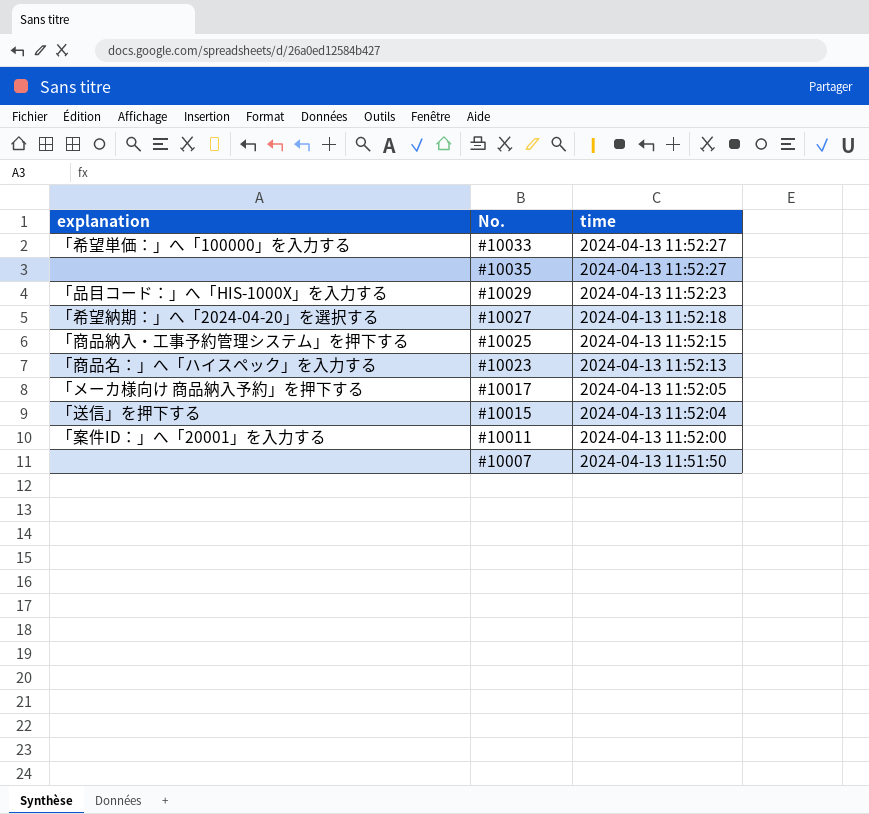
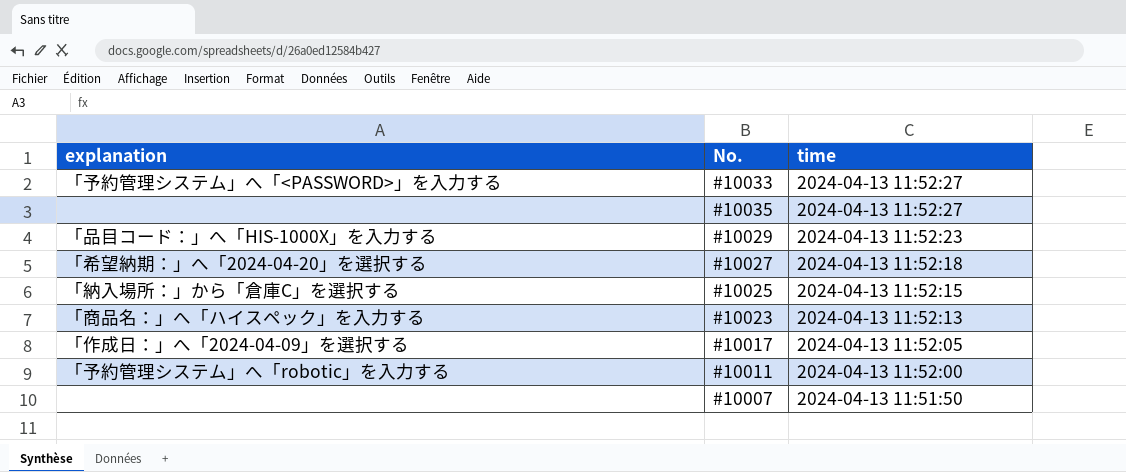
row #10015: 「送信」を押下する | 2024-04-13 11:52:04 -> none
#10033 | explanation: 「希望単価：」へ「100000」を入力する -> 「予約管理システム」へ「<PASSWORD>」を入力する
#10025 | explanation: 「商品納入・工事予約管理システム」を押下する -> 「納入場所：」から「倉庫C」を選択する
#10017 | explanation: 「メーカ様向け 商品納入予約」を押下する -> 「作成日：」へ「2024-04-09」を選択する
#10011 | explanation: 「案件ID：」へ「20001」を入力する -> 「予約管理システム」へ「robotic」を入力する

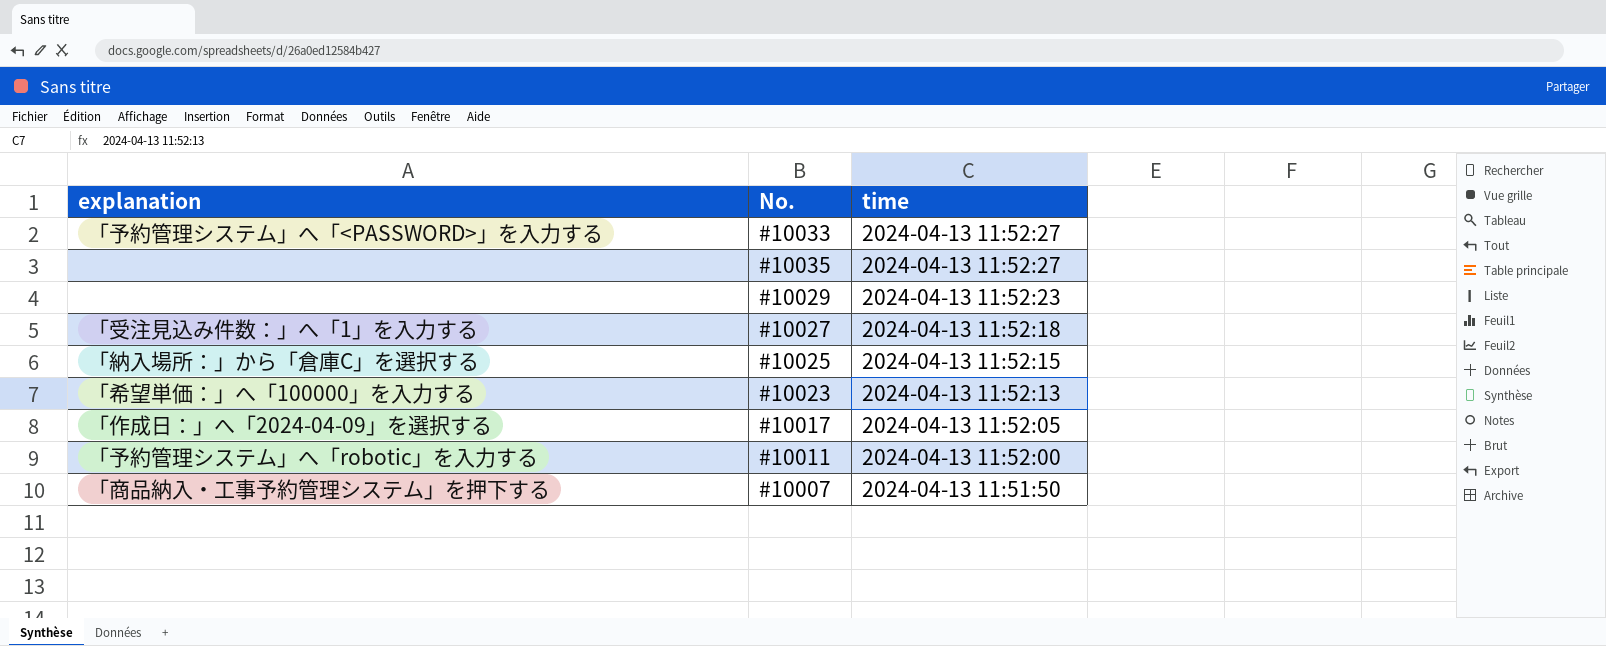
#10029 | explanation: 「品目コード：」へ「HIS-1000X」を入力する -> none
#10027 | explanation: 「希望納期：」へ「2024-04-20」を選択する -> 「受注見込み件数：」へ「1」を入力する
#10023 | explanation: 「商品名：」へ「ハイスペック」を入力する -> 「希望単価：」へ「100000」を入力する
#10007 | explanation: none -> 「商品納入・工事予約管理システム」を押下する

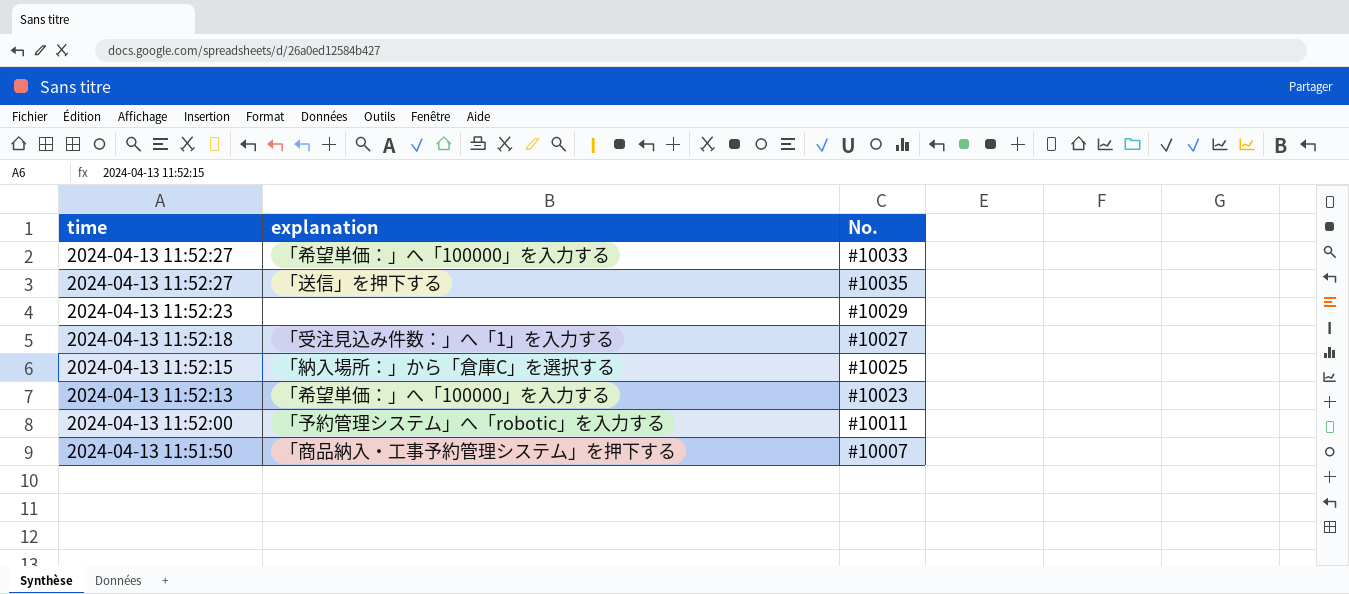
column time | position: 3 -> 1
row #10017: 「作成日：」へ「2024-04-09」を選択する | 2024-04-13 11:52:05 -> none
#10033 | explanation: 「予約管理システム」へ「<PASSWORD>」を入力する -> 「希望単価：」へ「100000」を入力する
#10035 | explanation: none -> 「送信」を押下する

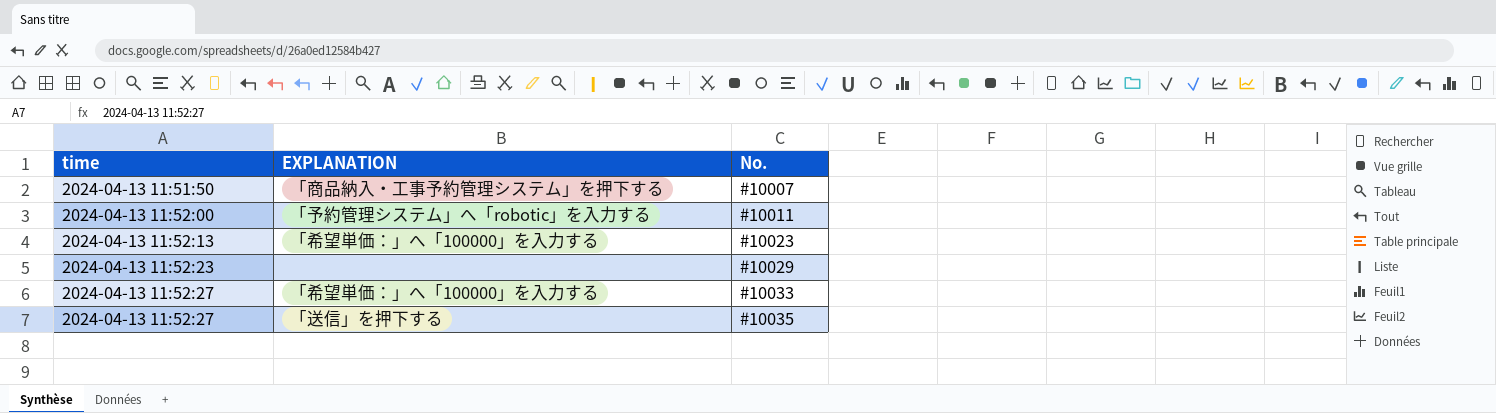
row order: time descending -> time ascending
column name: explanation -> EXPLANATION
row #10027: 2024-04-13 11:52:18 | 「受注見込み件数：」へ「1」を入力する -> none
row #10025: 2024-04-13 11:52:15 | 「納入場所：」から「倉庫C」を選択する -> none

